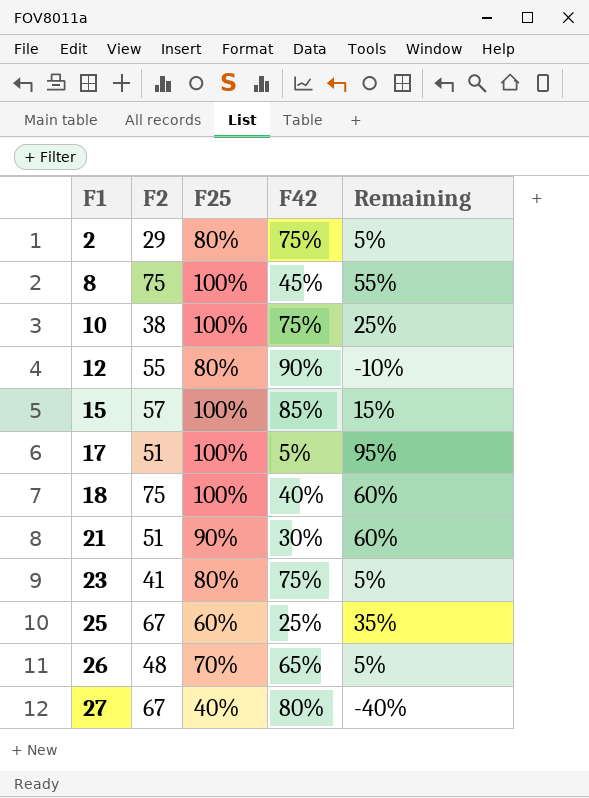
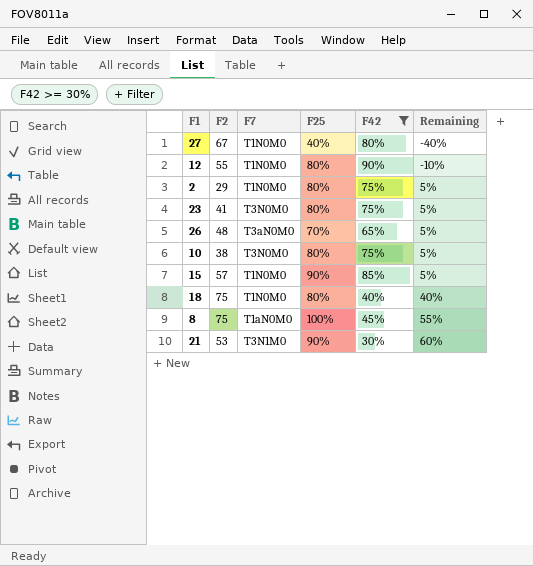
filter: none -> F42 >= 30%
row order: F1 ascending -> Remaining ascending
column F7 | position: none -> 3
10 | F25: 100% -> 80%
10 | Remaining: 25% -> 5%
15 | F25: 100% -> 90%
15 | Remaining: 15% -> 5%
18 | F25: 100% -> 80%
18 | Remaining: 60% -> 40%
21 | F2: 51 -> 53

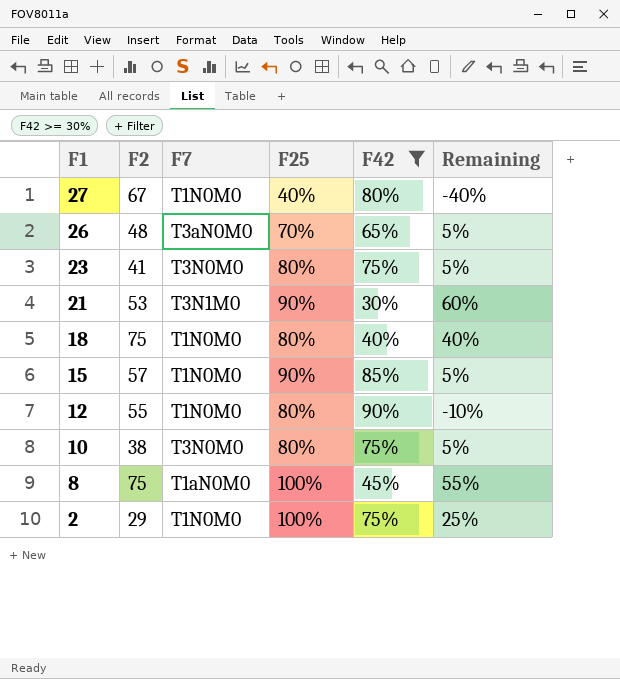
row order: Remaining ascending -> F1 descending
2 | F25: 80% -> 100%
2 | Remaining: 5% -> 25%

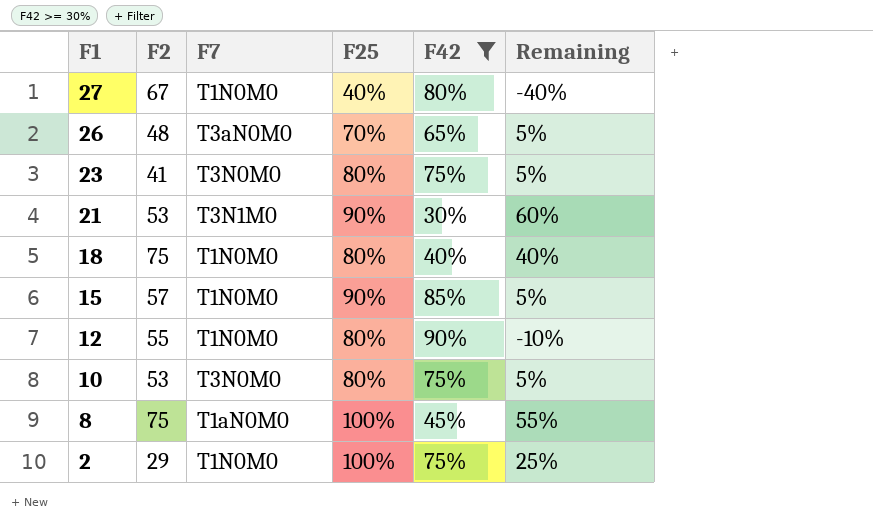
10 | F2: 38 -> 53

